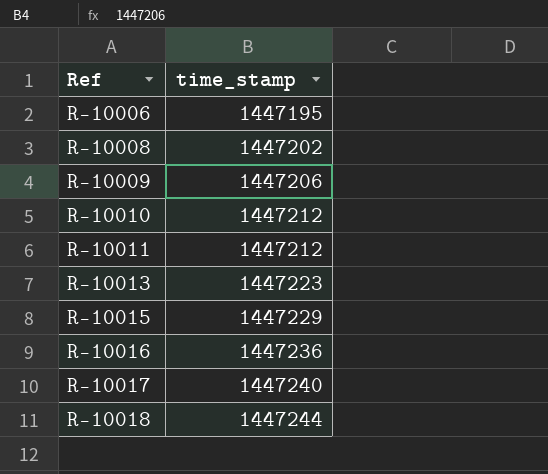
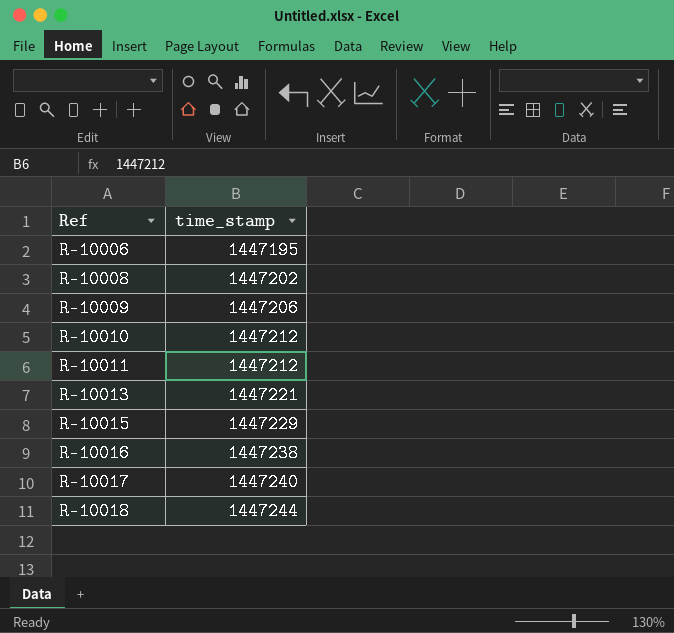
R-10013 | time_stamp: 1447223 -> 1447221
R-10016 | time_stamp: 1447236 -> 1447238

